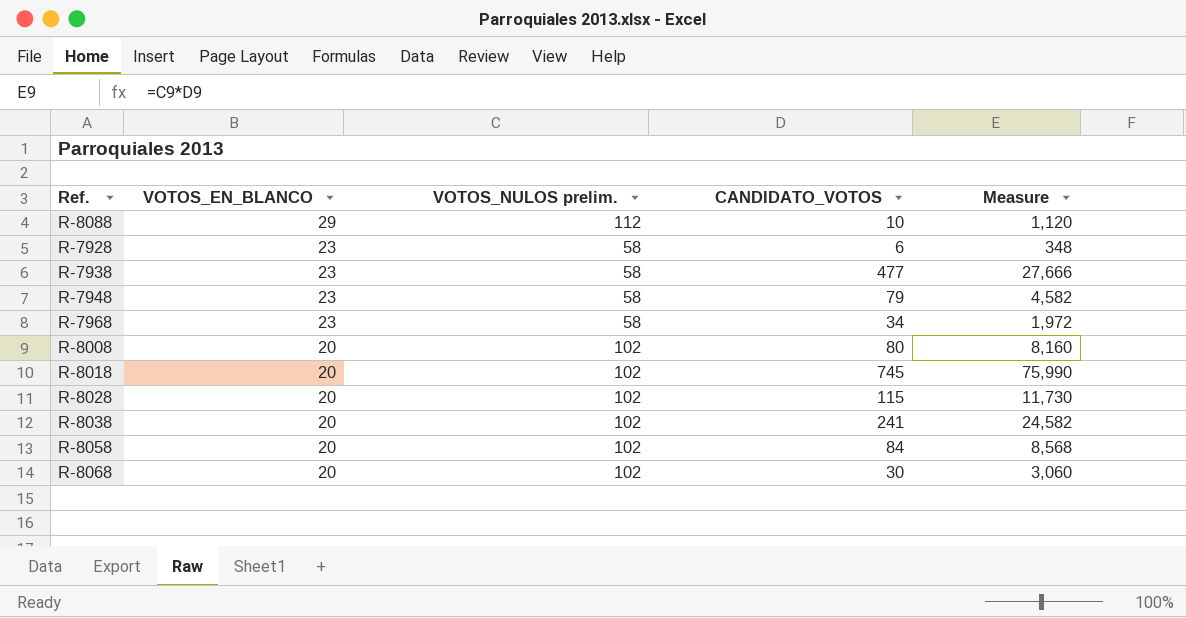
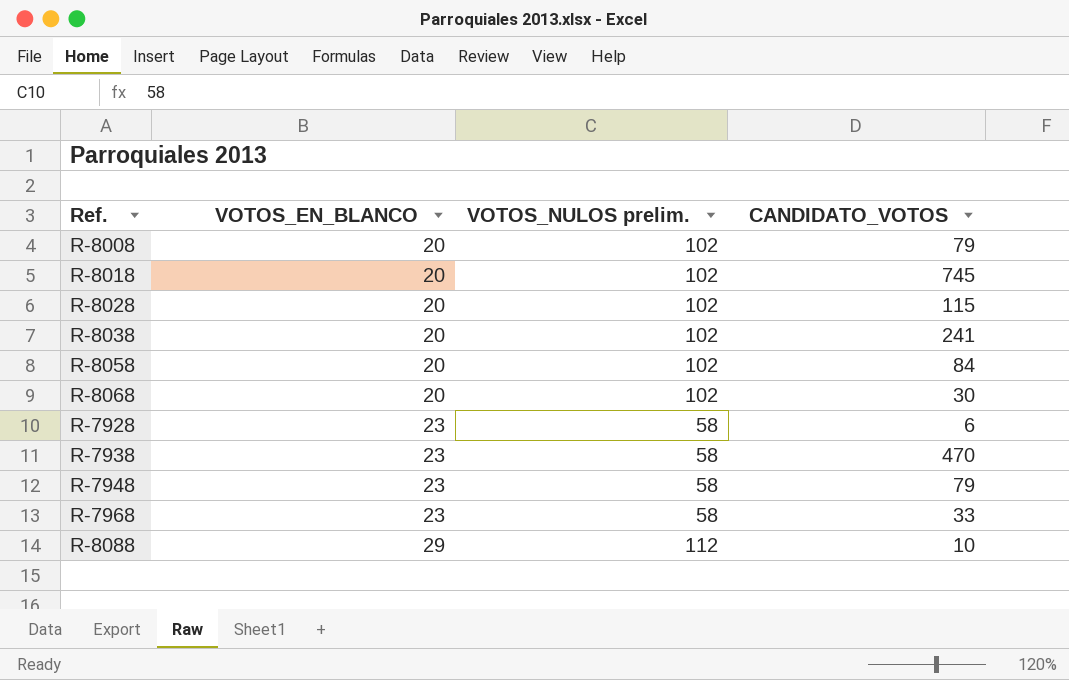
row order: VOTOS_EN_BLANCO descending -> VOTOS_EN_BLANCO ascending
column Measure | formula: [VOTOS_NULOS prelim.] * [CANDIDATO_VOTOS] -> none
R-8008 | CANDIDATO_VOTOS: 80 -> 79
R-7938 | CANDIDATO_VOTOS: 477 -> 470
R-7968 | CANDIDATO_VOTOS: 34 -> 33

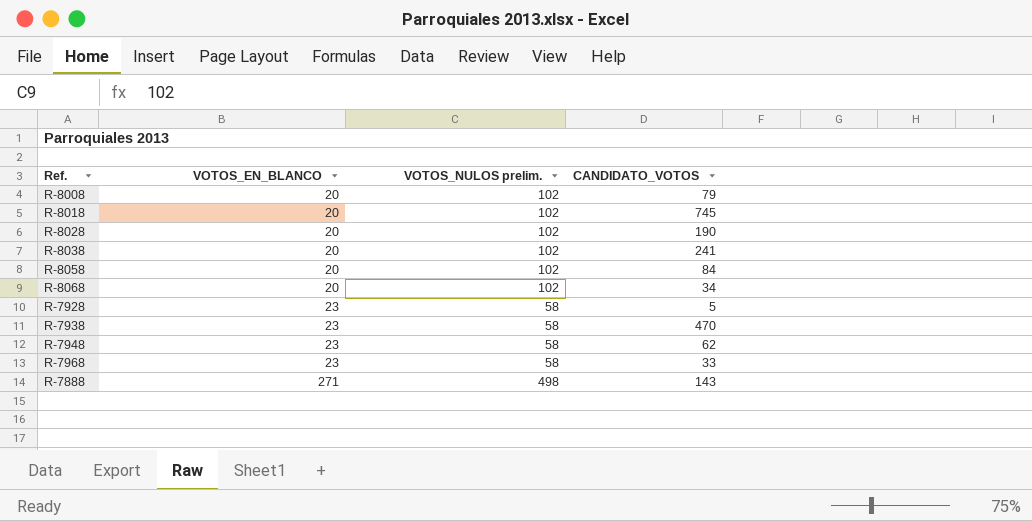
row R-8088: 29 | 112 | 10 -> none
R-8028 | CANDIDATO_VOTOS: 115 -> 190
R-8068 | CANDIDATO_VOTOS: 30 -> 34
R-7928 | CANDIDATO_VOTOS: 6 -> 5
R-7948 | CANDIDATO_VOTOS: 79 -> 62
row R-7888: none -> 271 | 498 | 143

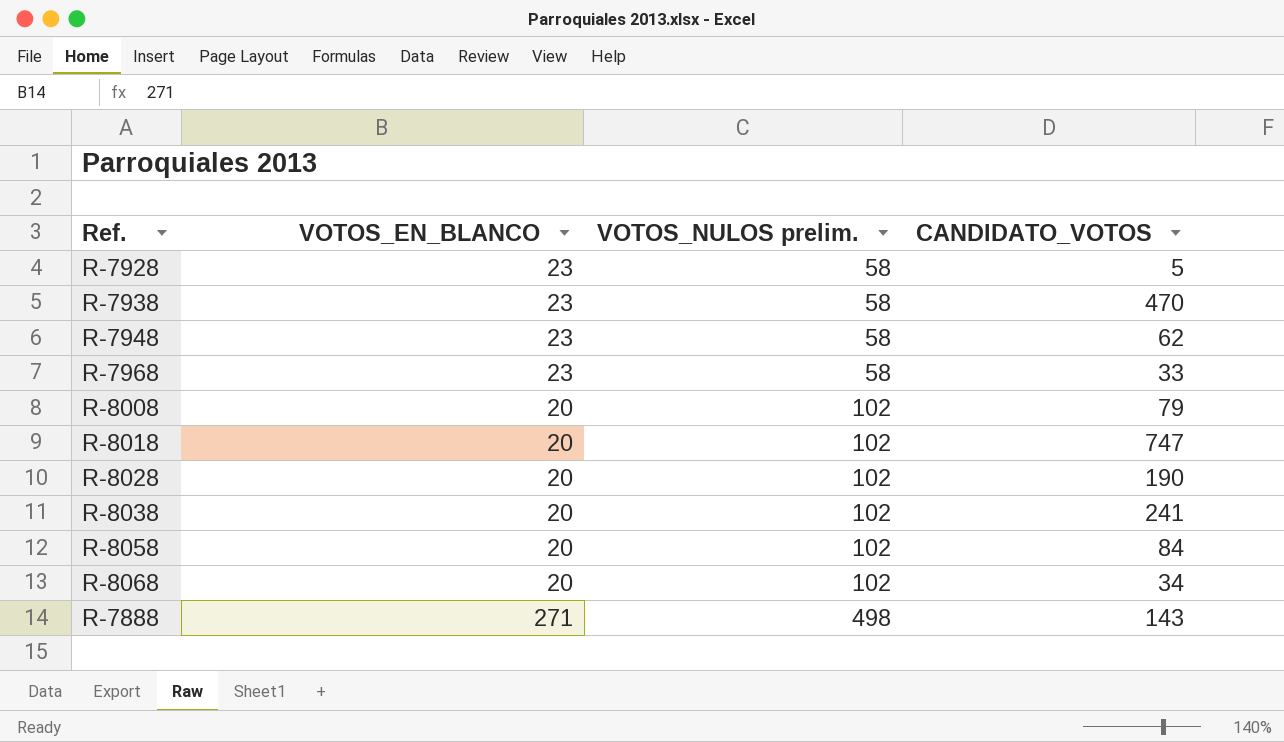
row order: VOTOS_EN_BLANCO ascending -> VOTOS_NULOS prelim. ascending
R-8018 | CANDIDATO_VOTOS: 745 -> 747

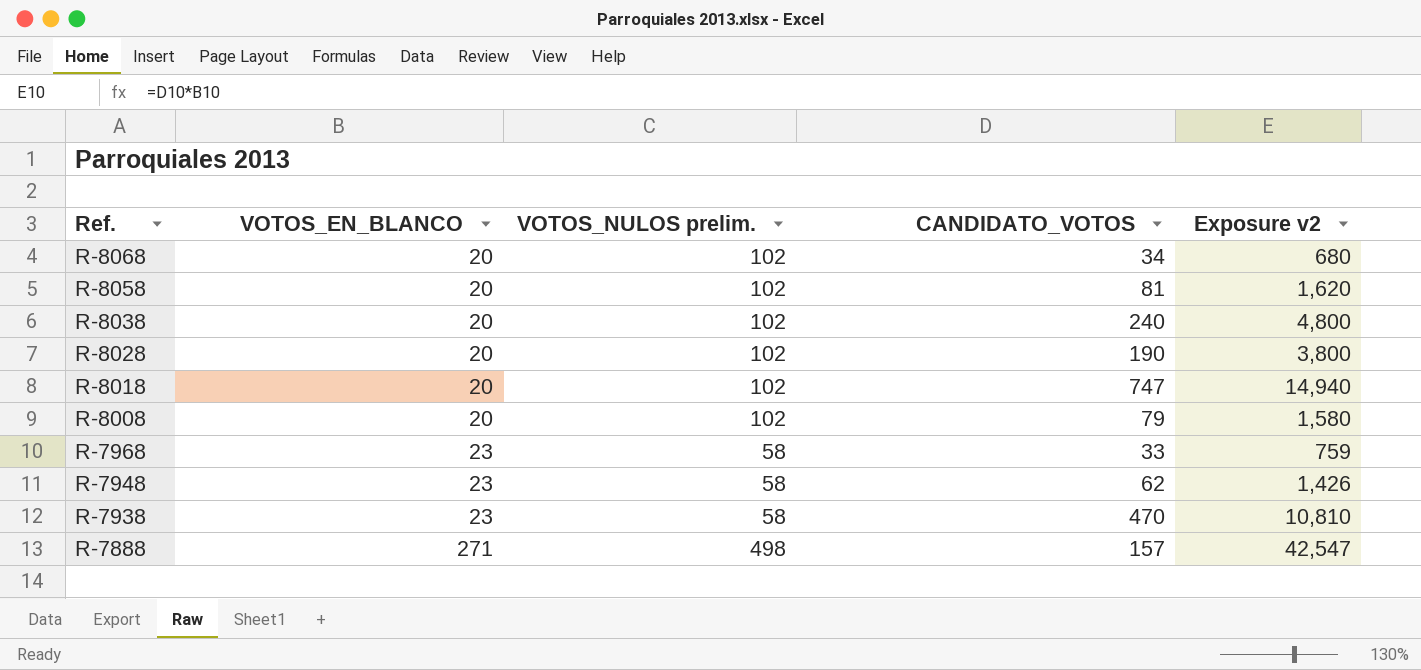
row order: VOTOS_NULOS prelim. ascending -> Ref. descending
column Exposure v2 | formula: none -> [VOTOS_EN_BLANCO] * [CANDIDATO_VOTOS]
row R-7928: 23 | 58 | 5 -> none
R-8058 | CANDIDATO_VOTOS: 84 -> 81
R-8038 | CANDIDATO_VOTOS: 241 -> 240
R-7888 | CANDIDATO_VOTOS: 143 -> 157

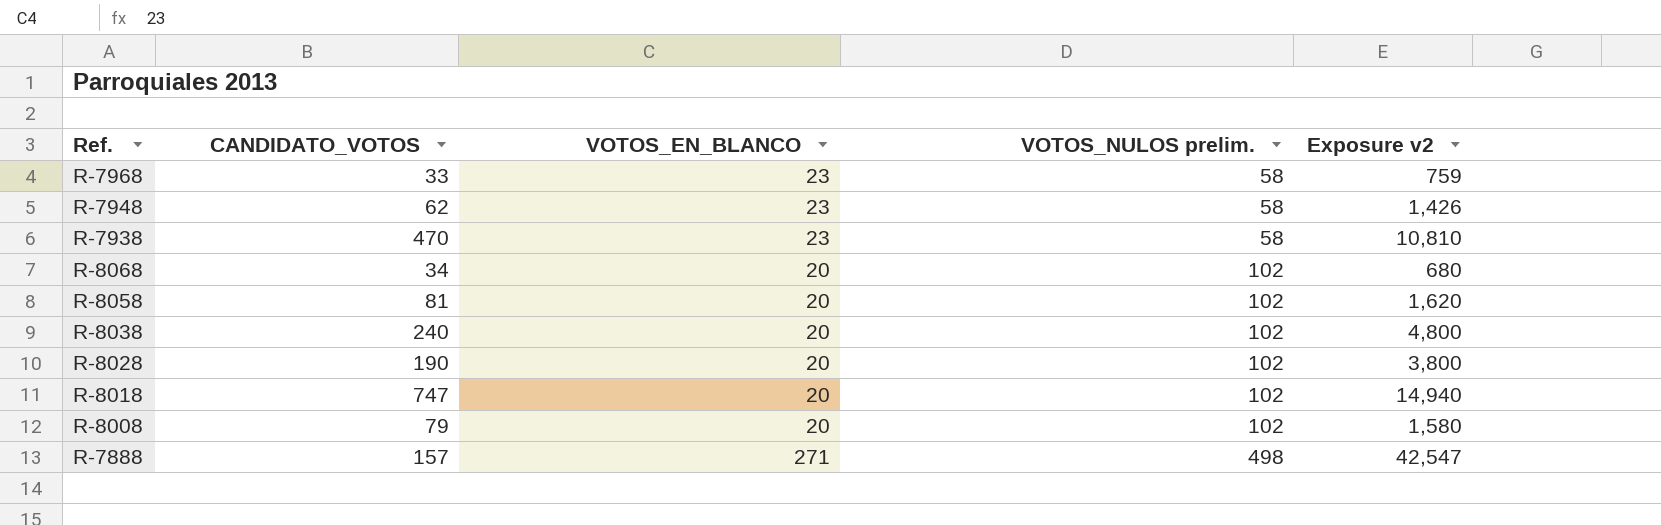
row order: Ref. descending -> VOTOS_NULOS prelim. ascending
column CANDIDATO_VOTOS | position: 4 -> 2

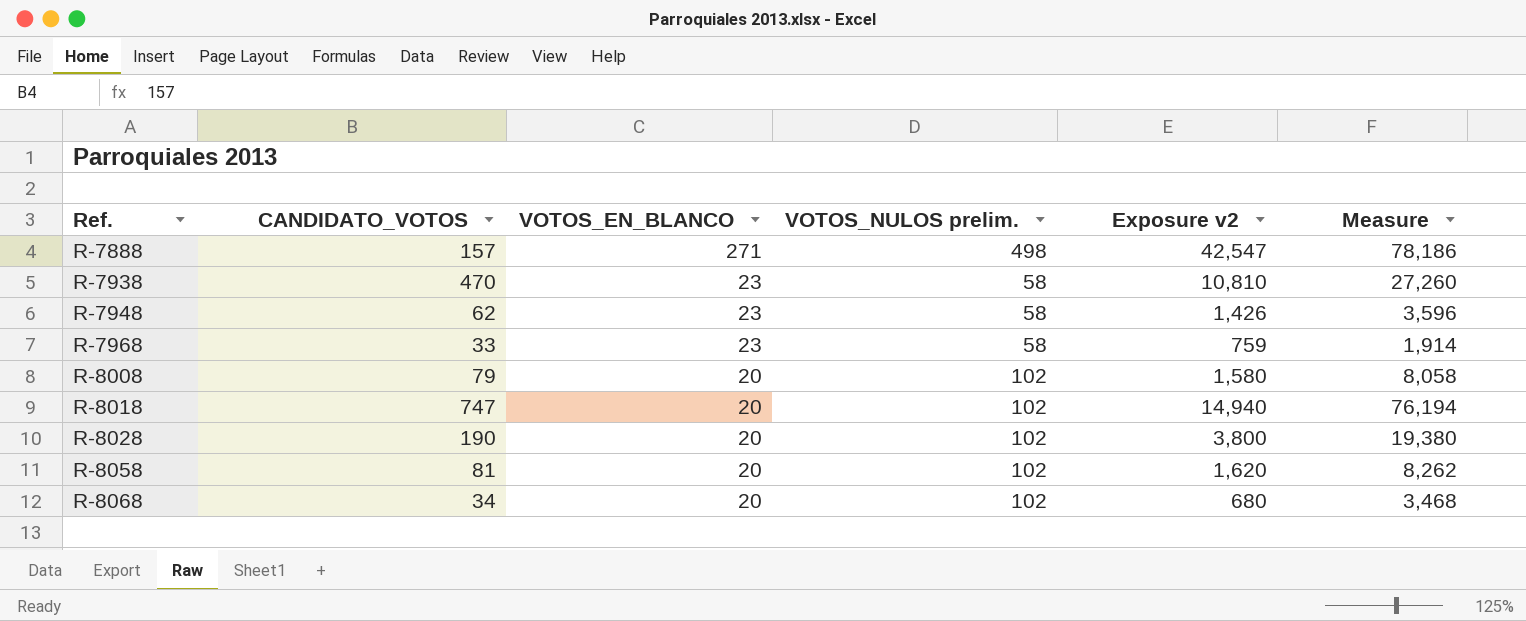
row order: VOTOS_NULOS prelim. ascending -> Ref. ascending
column Measure | formula: none -> [CANDIDATO_VOTOS] * [VOTOS_NULOS prelim.]
row R-8038: 240 | 20 | 102 | 4,800 -> none

